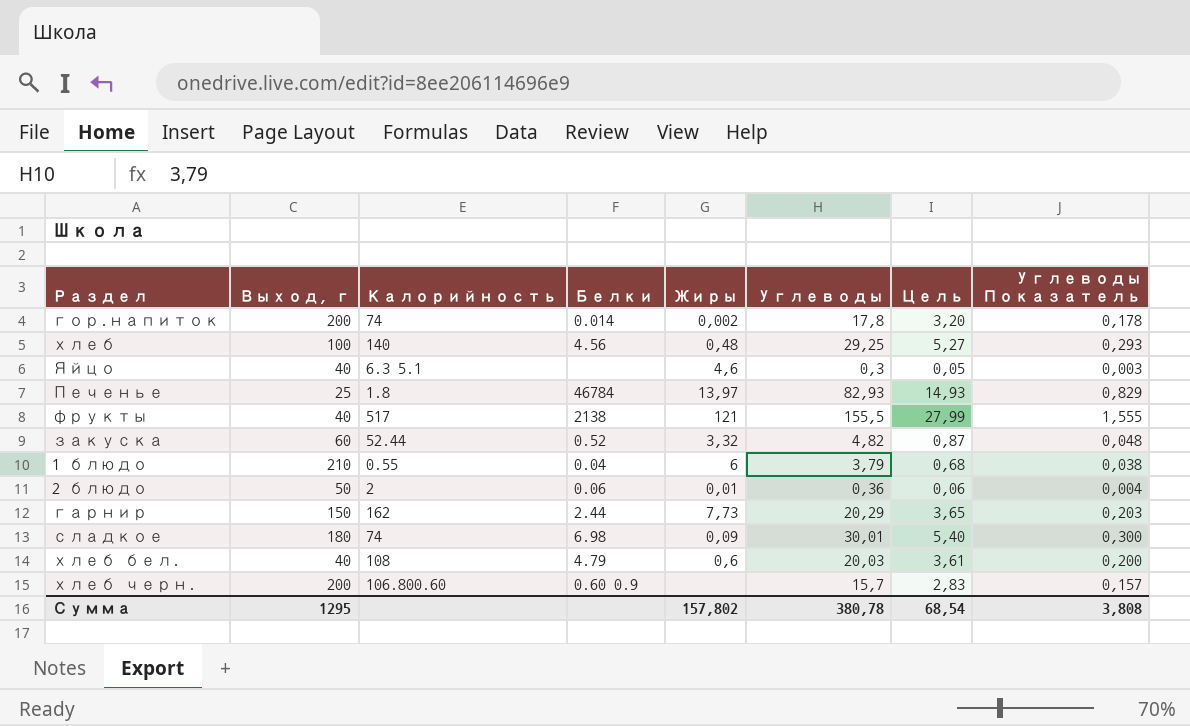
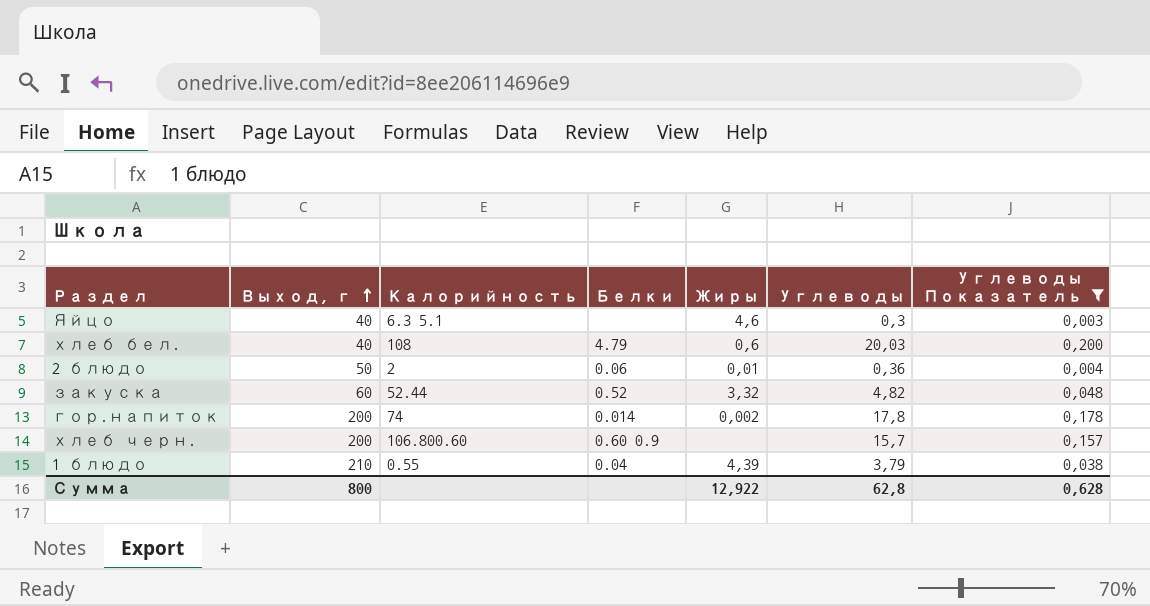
filter: none -> Углеводы Показатель <= 0,200
row order: none -> Выход, г ascending
column Цель | formula: [Углеводы] * 0,18 -> none
1 блюдо | Жиры: 6 -> 4,39
Сумма | Выход, г: 1295 -> 800
Сумма | Жиры: 157,802 -> 12,922
Сумма | Углеводы: 380,78 -> 62,8
Сумма | Углеводы Показатель: 3,808 -> 0,628

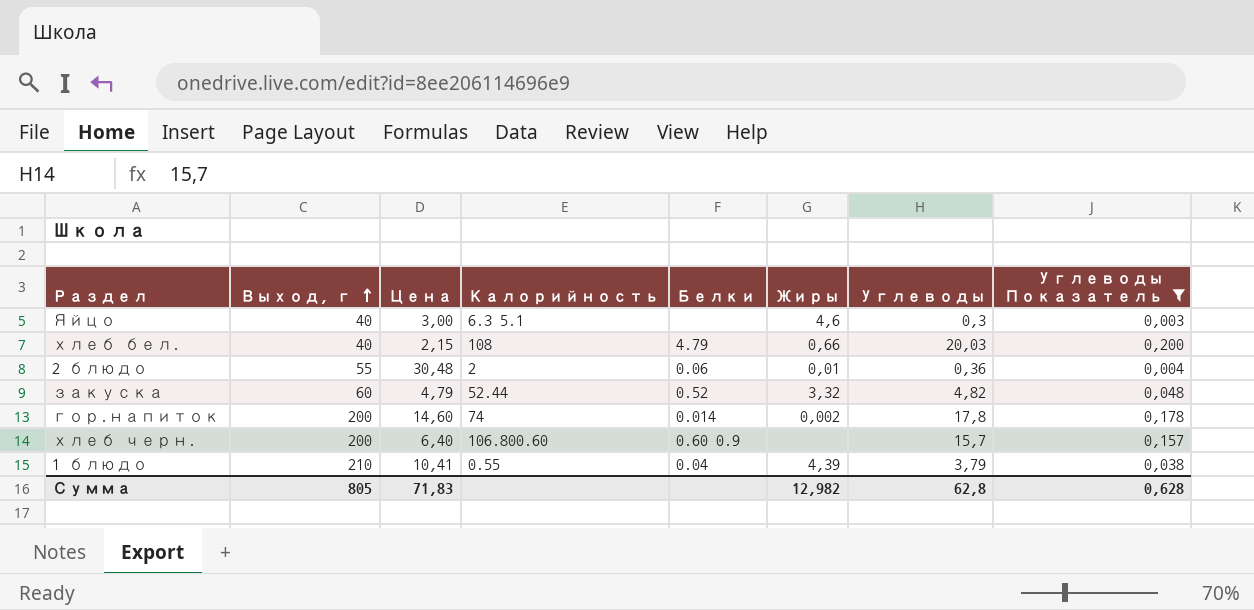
column Цена | position: none -> 3
хлеб бел. | Жиры: 0,6 -> 0,66
2 блюдо | Выход, г: 50 -> 55
Сумма | Выход, г: 800 -> 805
Сумма | Жиры: 12,922 -> 12,982

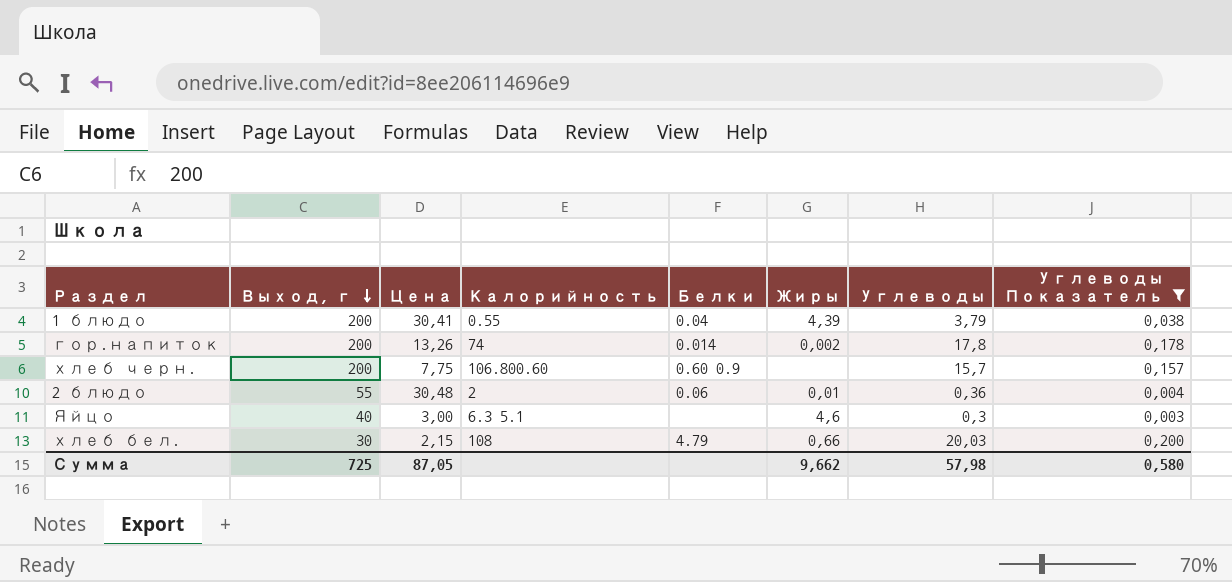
row order: Выход, г ascending -> Выход, г descending
row закуска: 60 | 4,79 | 52.44 | 0.52 | 3,32 | 4,82 | 0,048 -> none
1 блюдо | Выход, г: 210 -> 200
1 блюдо | Цена: 10,41 -> 30,41
гор.напиток | Цена: 14,60 -> 13,26
хлеб черн. | Цена: 6,40 -> 7,75
хлеб бел. | Выход, г: 40 -> 30
Сумма | Выход, г: 805 -> 725
Сумма | Цена: 71,83 -> 87,05
Сумма | Жиры: 12,982 -> 9,662
Сумма | Углеводы: 62,8 -> 57,98
Сумма | Углеводы Показатель: 0,628 -> 0,580

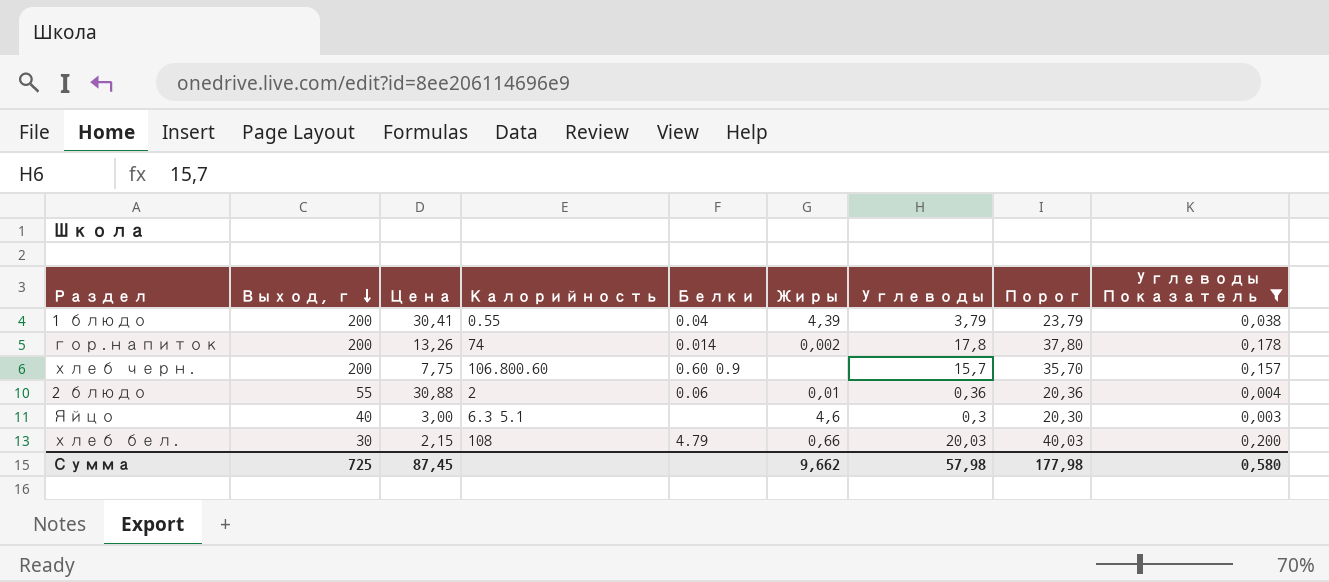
column Порог | formula: none -> [Углеводы] + 20
2 блюдо | Цена: 30,48 -> 30,88
Сумма | Цена: 87,05 -> 87,45

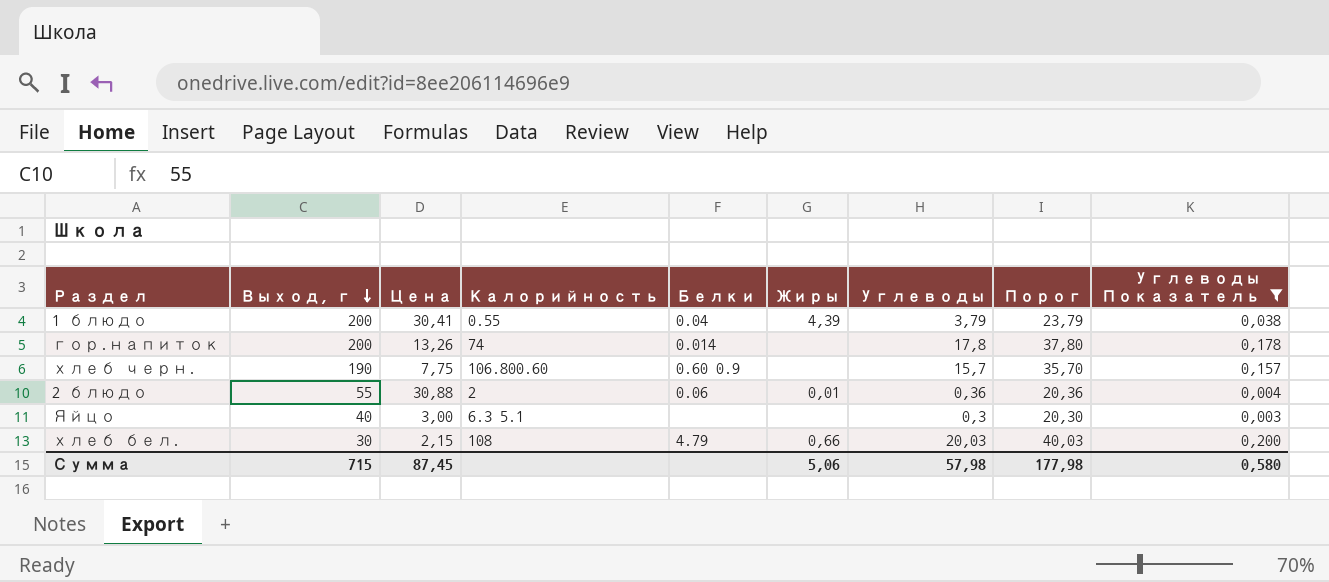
гор.напиток | Жиры: 0,002 -> none
хлеб черн. | Выход, г: 200 -> 190
Яйцо | Жиры: 4,6 -> none
Сумма | Выход, г: 725 -> 715
Сумма | Жиры: 9,662 -> 5,06

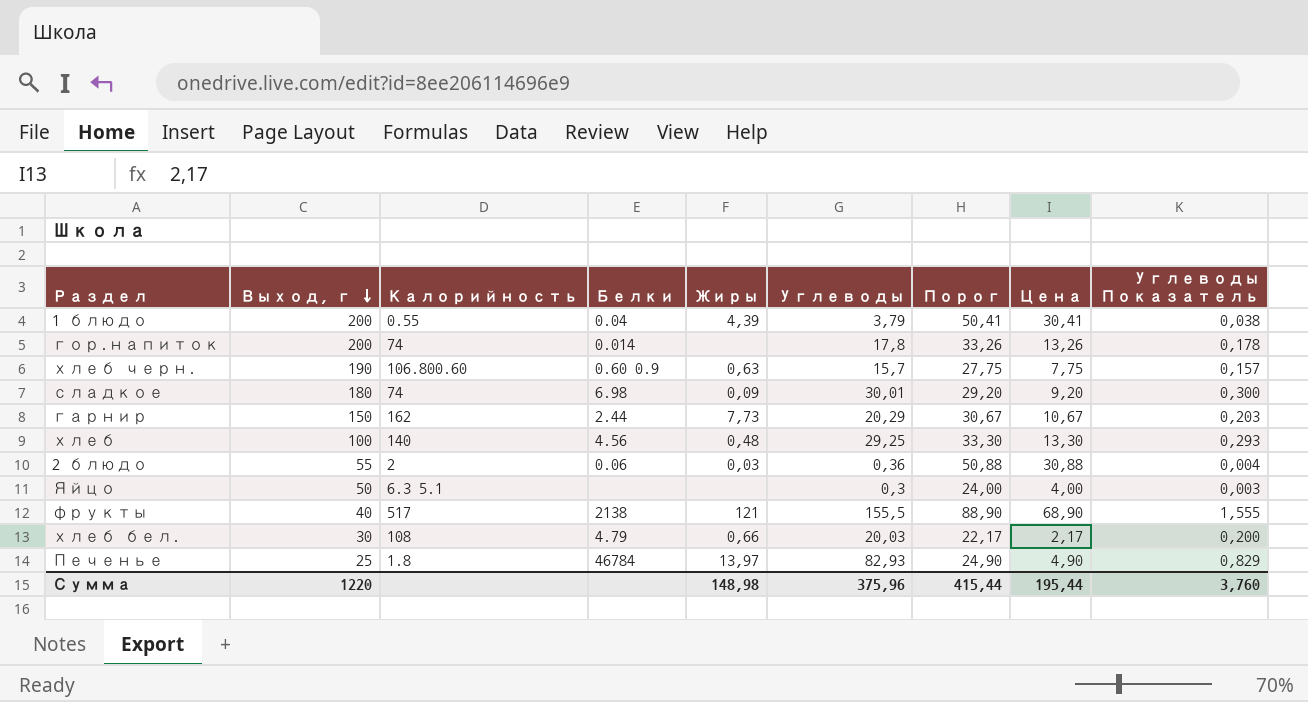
filter: Углеводы Показатель <= 0,200 -> none
column Порог | formula: [Углеводы] + 20 -> [Цена] + 20
column Цена | position: 3 -> 8
хлеб черн. | Жиры: none -> 0,63
2 блюдо | Жиры: 0,01 -> 0,03
Яйцо | Выход, г: 40 -> 50
Яйцо | Цена: 3,00 -> 4,00
хлеб бел. | Цена: 2,15 -> 2,17
Сумма | Выход, г: 715 -> 1220
Сумма | Жиры: 5,06 -> 148,98
Сумма | Углеводы: 57,98 -> 375,96
Сумма | Порог: 177,98 -> 415,44
Сумма | Цена: 87,45 -> 195,44
Сумма | Углеводы Показатель: 0,580 -> 3,760

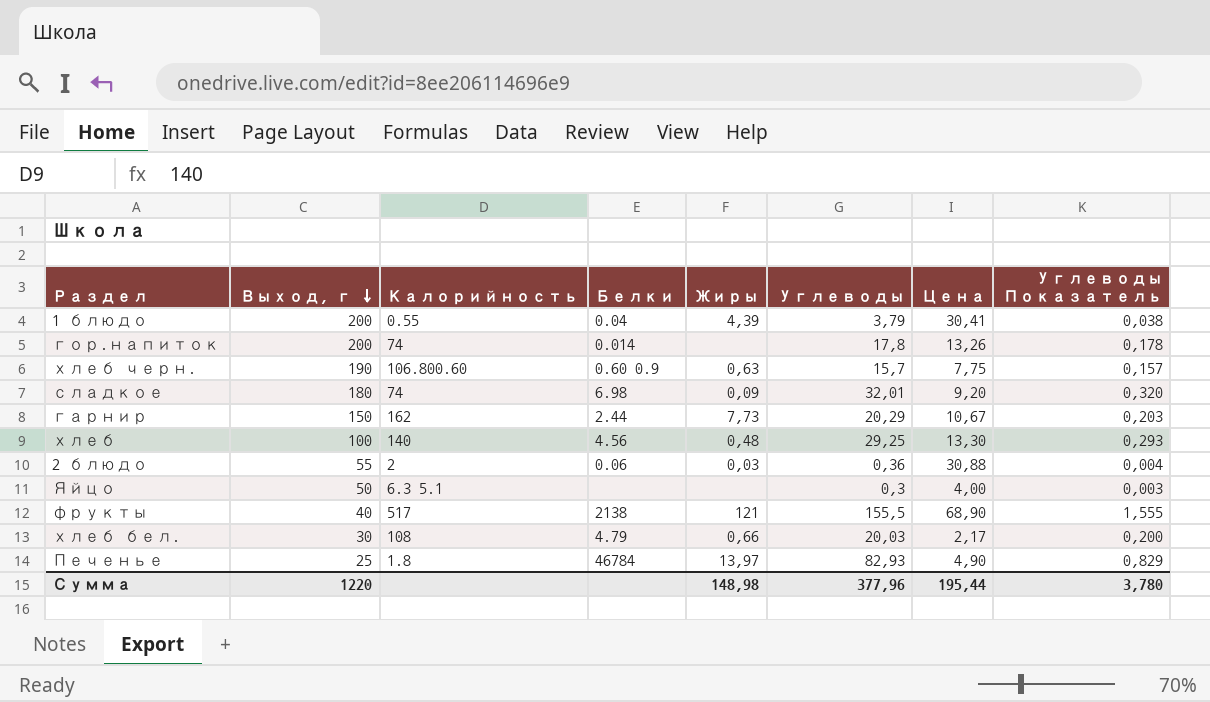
column Порог | formula: [Цена] + 20 -> none
сладкое | Углеводы: 30,01 -> 32,01
сладкое | Углеводы Показатель: 0,300 -> 0,320
Сумма | Углеводы: 375,96 -> 377,96
Сумма | Углеводы Показатель: 3,760 -> 3,780

